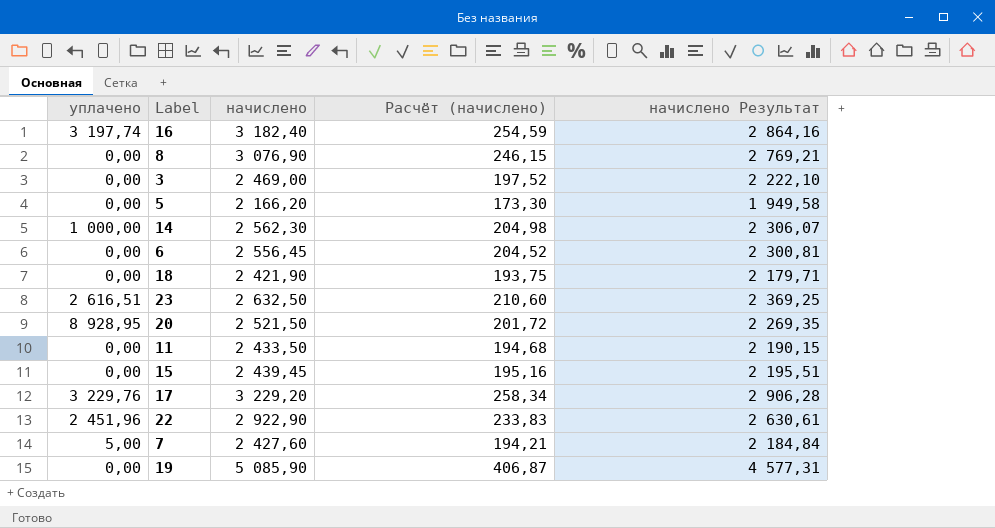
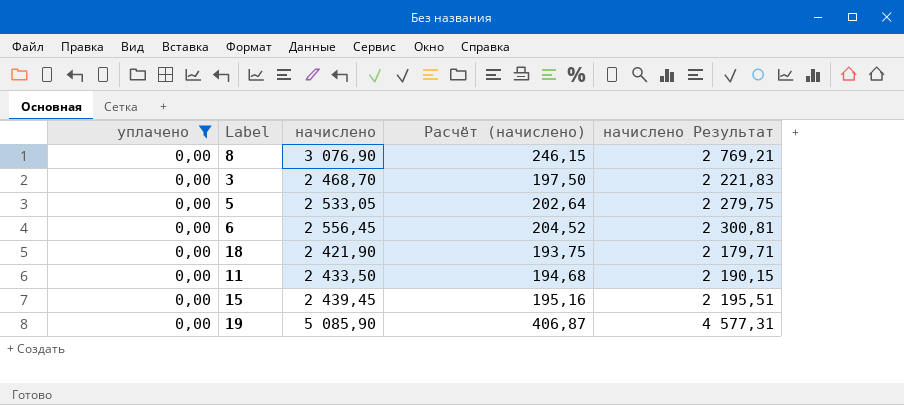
filter: none -> уплачено = 0,00
3 | начислено: 2 469,00 -> 2 468,70
3 | Расчёт (начислено): 197,52 -> 197,50
3 | начислено Результат: 2 222,10 -> 2 221,83
5 | начислено: 2 166,20 -> 2 533,05
5 | Расчёт (начислено): 173,30 -> 202,64
5 | начислено Результат: 1 949,58 -> 2 279,75

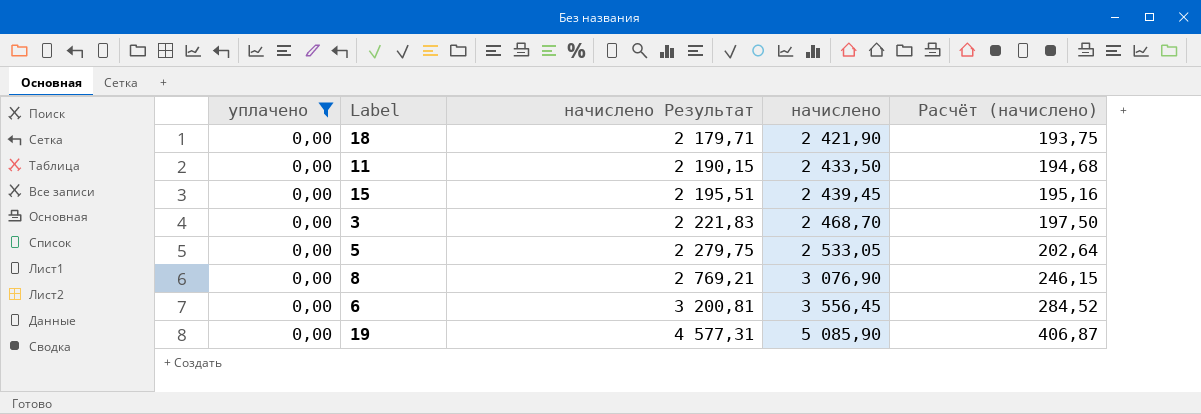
row order: none -> начислено Результат ascending
column начислено Результат | position: 5 -> 3
6 | начислено Результат: 2 300,81 -> 3 200,81
6 | начислено: 2 556,45 -> 3 556,45
6 | Расчёт (начислено): 204,52 -> 284,52

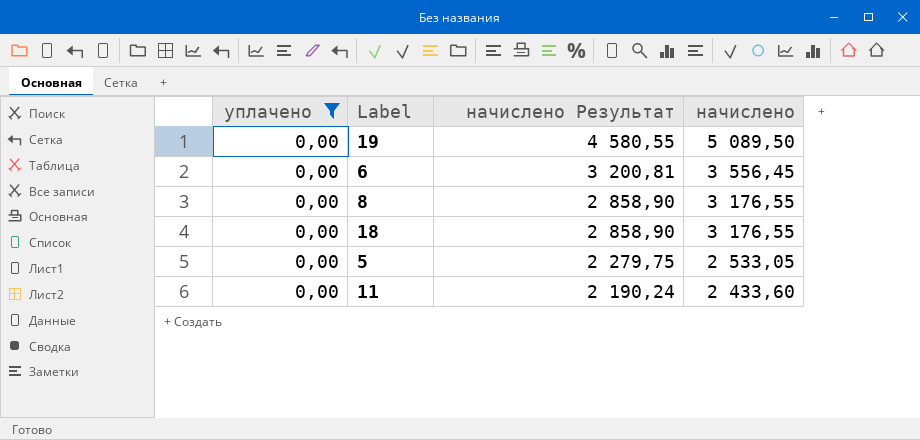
row order: начислено Результат ascending -> начислено Результат descending
column Расчёт (начислено) | formula: [начислено] * 0,08 -> none
row 15: 0,00 | 2 195,51 | 2 439,45 | 195,16 -> none
row 3: 0,00 | 2 221,83 | 2 468,70 | 197,50 -> none
19 | начислено Результат: 4 577,31 -> 4 580,55
19 | начислено: 5 085,90 -> 5 089,50
8 | начислено Результат: 2 769,21 -> 2 858,90
8 | начислено: 3 076,90 -> 3 176,55
18 | начислено Результат: 2 179,71 -> 2 858,90
18 | начислено: 2 421,90 -> 3 176,55
11 | начислено Результат: 2 190,15 -> 2 190,24
11 | начислено: 2 433,50 -> 2 433,60

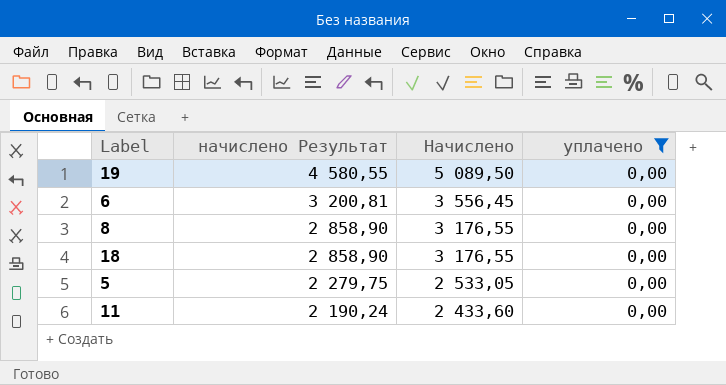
column name: начислено -> Начислено
column уплачено | position: 1 -> 4

